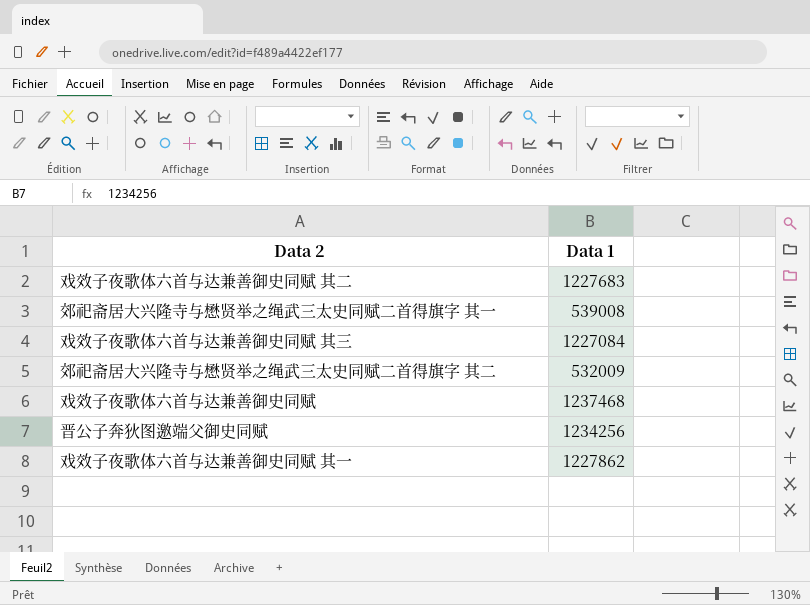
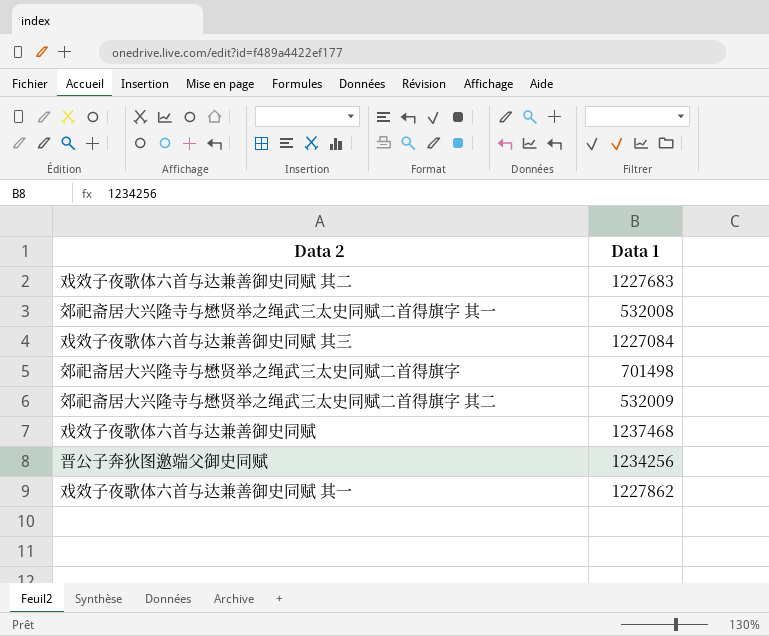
郊祀斋居大兴隆寺与懋贤举之绳武三太史同赋二首得旗字 其一 | Data 1: 539008 -> 532008
row 郊祀斋居大兴隆寺与懋贤举之绳武三太史同赋二首得旗字: none -> 701498

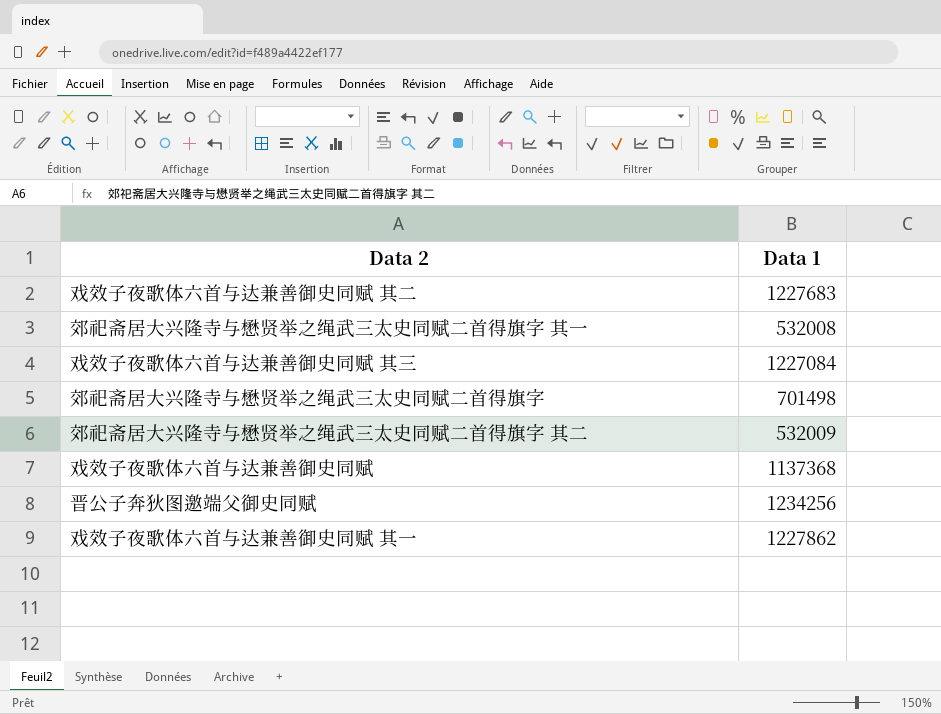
戏效子夜歌体六首与达兼善御史同赋 | Data 1: 1237468 -> 1137368

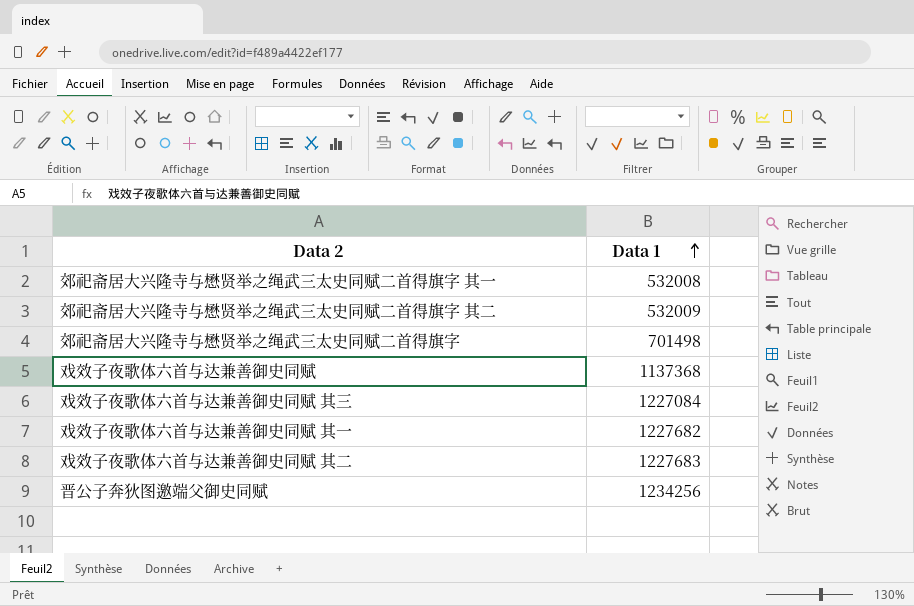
row order: none -> Data 1 ascending
戏效子夜歌体六首与达兼善御史同赋 其一 | Data 1: 1227862 -> 1227682

